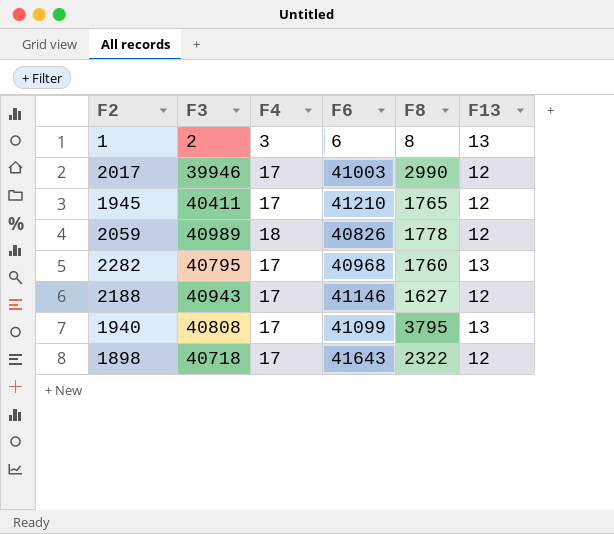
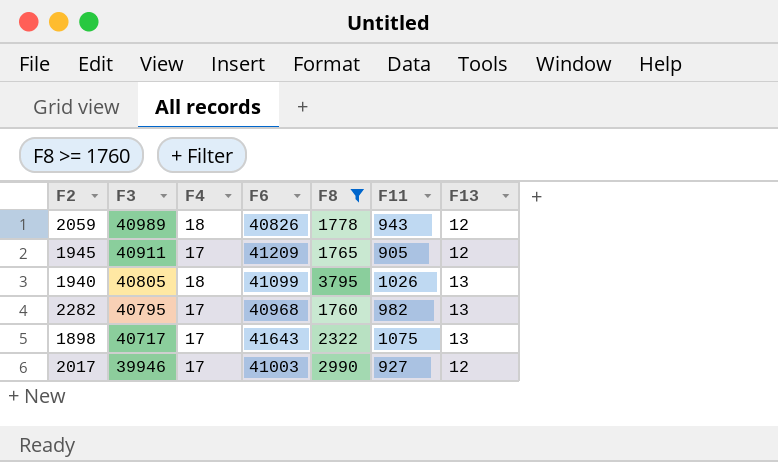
filter: none -> F8 >= 1760
row order: none -> F3 descending
column F11 | position: none -> 6
1945 | F3: 40411 -> 40911
1945 | F6: 41210 -> 41209
1940 | F3: 40808 -> 40805
1940 | F4: 17 -> 18
1898 | F3: 40718 -> 40717
1898 | F13: 12 -> 13

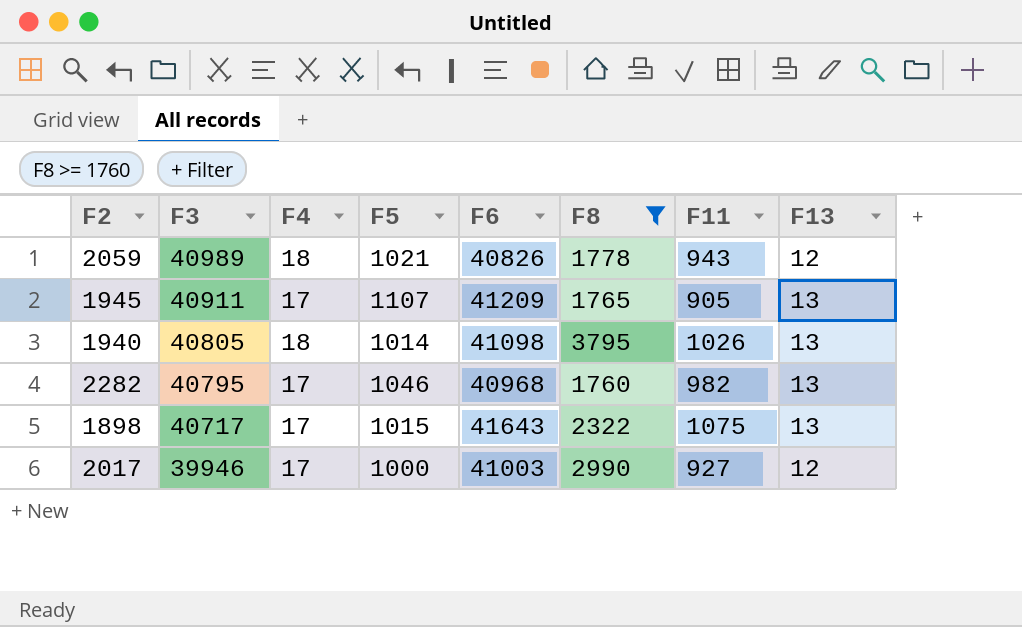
column F5 | position: none -> 4
1945 | F13: 12 -> 13
1940 | F6: 41099 -> 41098

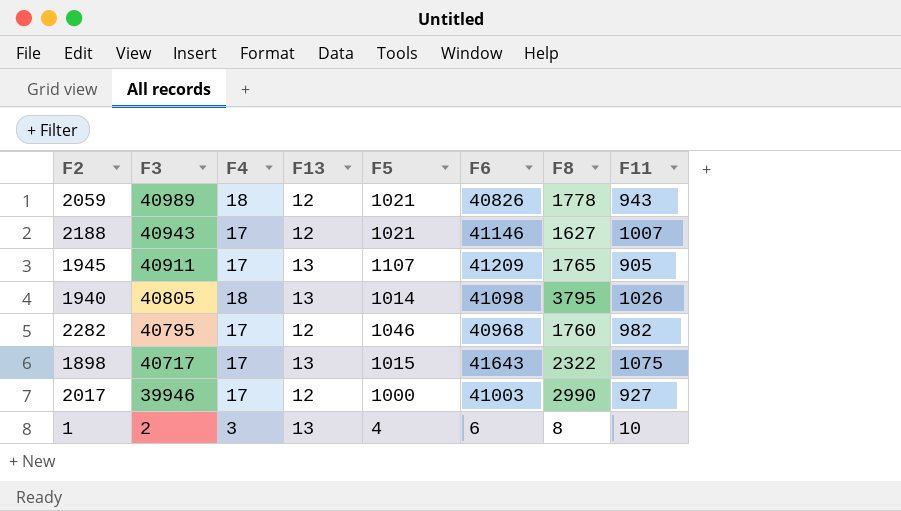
filter: F8 >= 1760 -> none
column F13 | position: 8 -> 4
2282 | F13: 13 -> 12

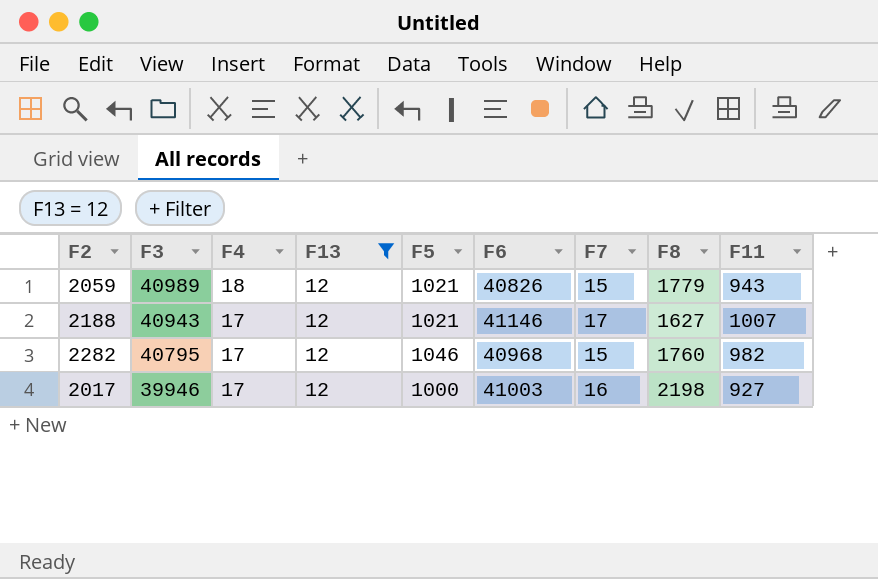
filter: none -> F13 = 12
column F7 | position: none -> 7
2059 | F8: 1778 -> 1779
2017 | F8: 2990 -> 2198

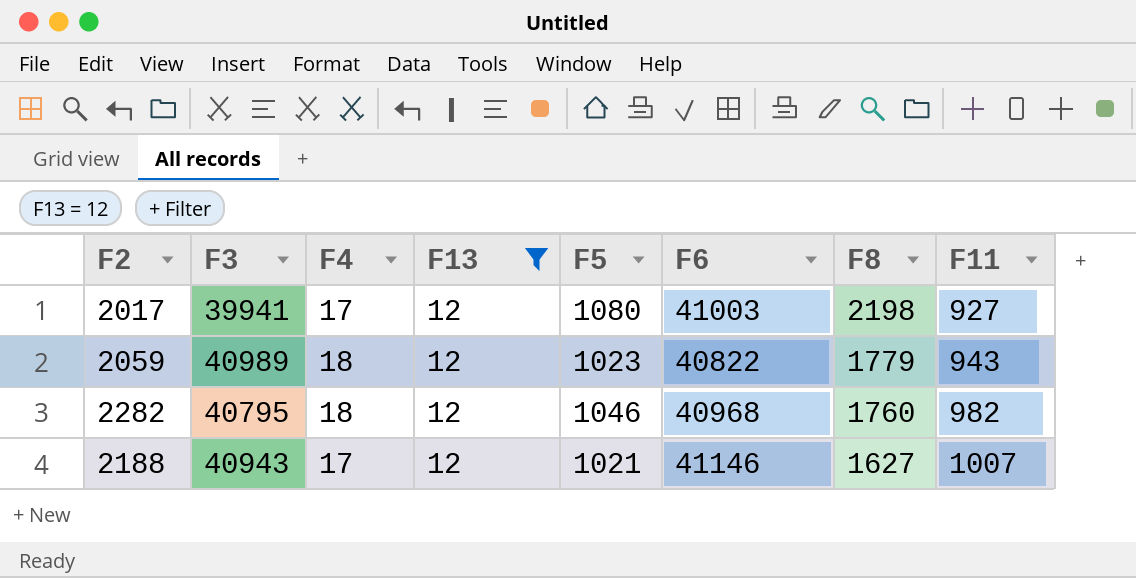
row order: F3 descending -> F8 descending
column F7 | position: 7 -> none
2017 | F3: 39946 -> 39941
2017 | F5: 1000 -> 1080
2059 | F5: 1021 -> 1023
2059 | F6: 40826 -> 40822
2282 | F4: 17 -> 18

